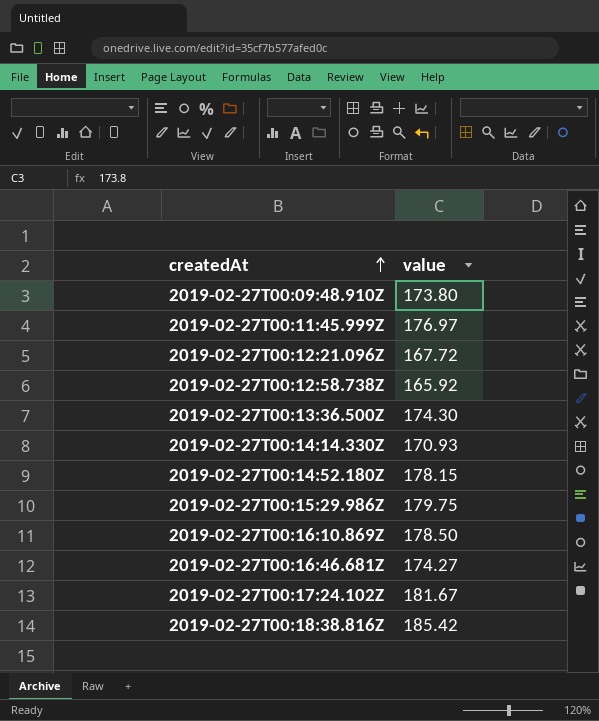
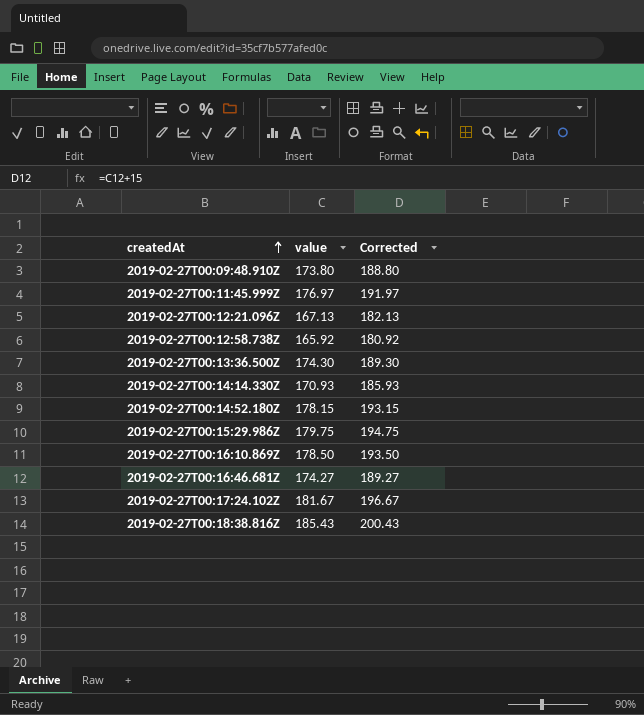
column Corrected | formula: none -> [value] + 15
2019-02-27T00:12:21.096Z | value: 167.72 -> 167.13
2019-02-27T00:18:38.816Z | value: 185.42 -> 185.43

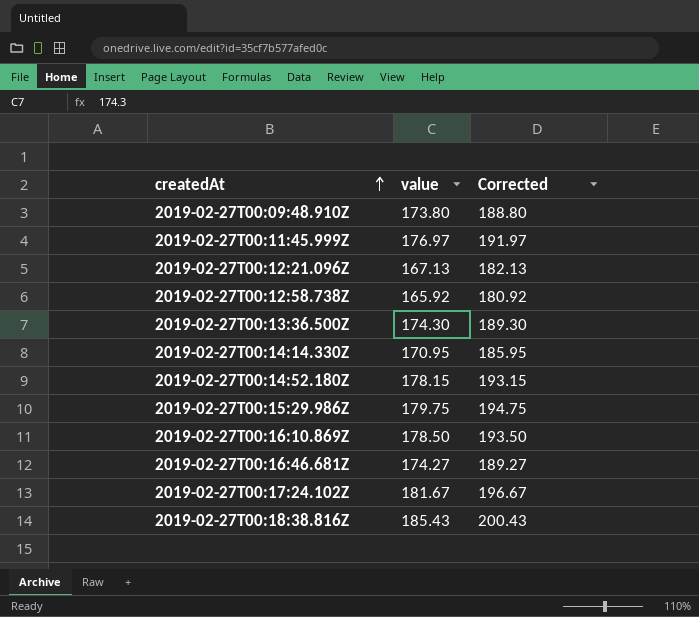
2019-02-27T00:14:14.330Z | value: 170.93 -> 170.95
2019-02-27T00:14:14.330Z | Corrected: 185.93 -> 185.95

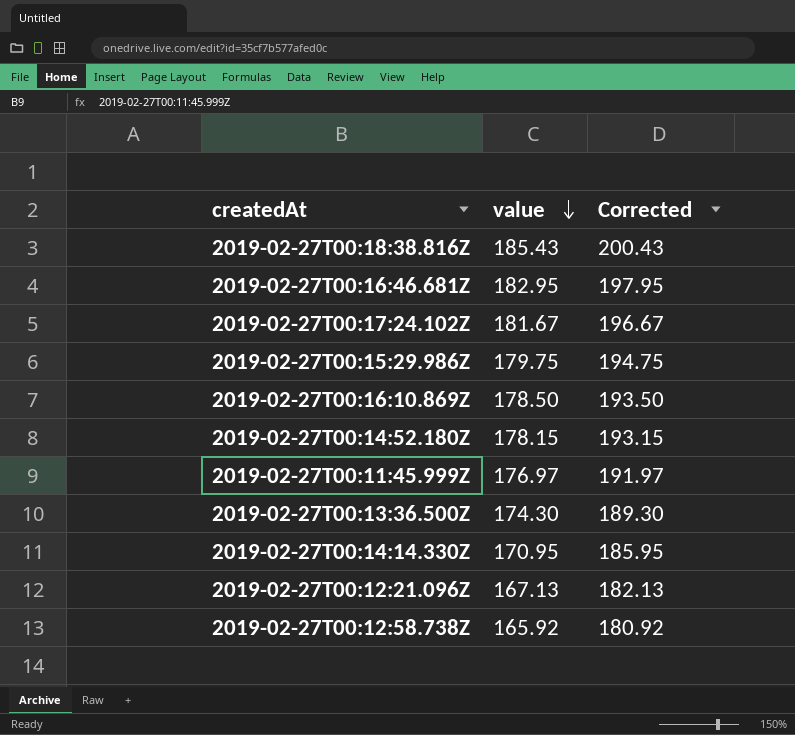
row order: createdAt ascending -> value descending
row 2019-02-27T00:09:48.910Z: 173.80 | 188.80 -> none
2019-02-27T00:16:46.681Z | value: 174.27 -> 182.95
2019-02-27T00:16:46.681Z | Corrected: 189.27 -> 197.95

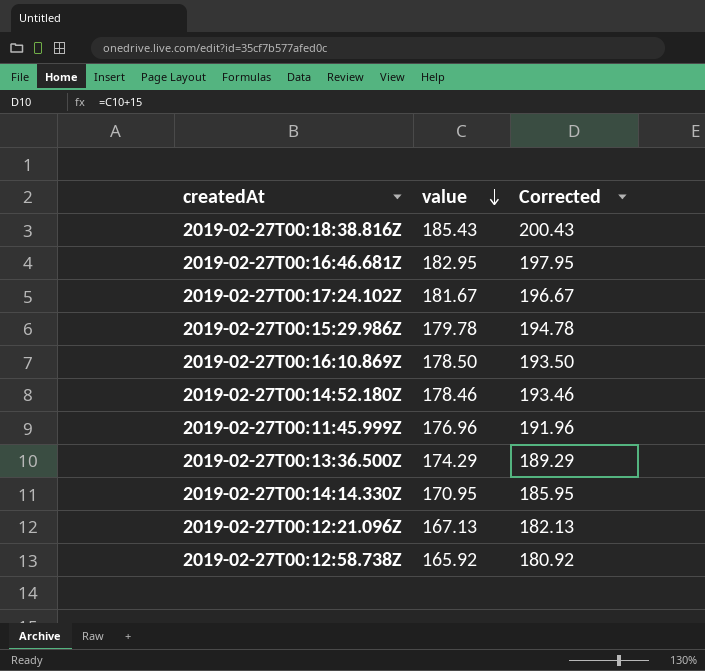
2019-02-27T00:15:29.986Z | value: 179.75 -> 179.78
2019-02-27T00:15:29.986Z | Corrected: 194.75 -> 194.78
2019-02-27T00:14:52.180Z | value: 178.15 -> 178.46
2019-02-27T00:14:52.180Z | Corrected: 193.15 -> 193.46
2019-02-27T00:11:45.999Z | value: 176.97 -> 176.96
2019-02-27T00:11:45.999Z | Corrected: 191.97 -> 191.96
2019-02-27T00:13:36.500Z | value: 174.30 -> 174.29
2019-02-27T00:13:36.500Z | Corrected: 189.30 -> 189.29

